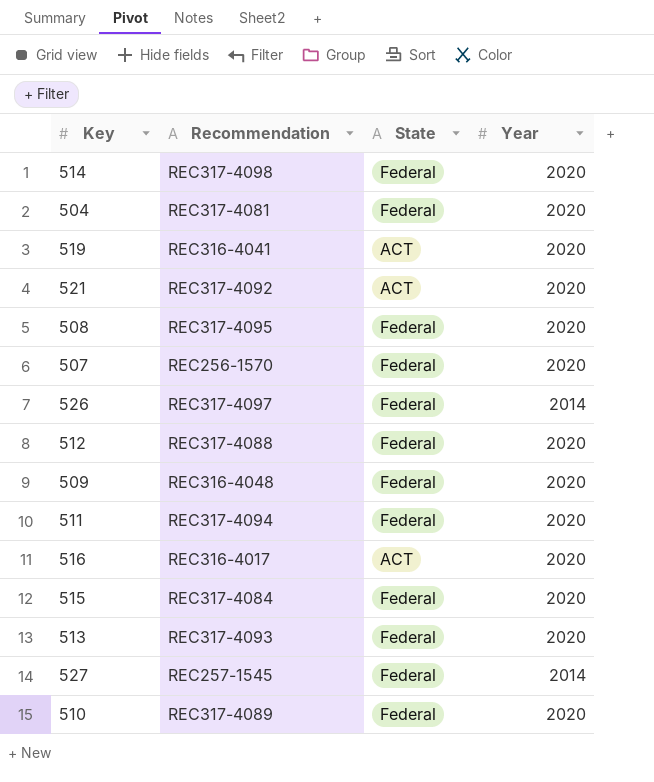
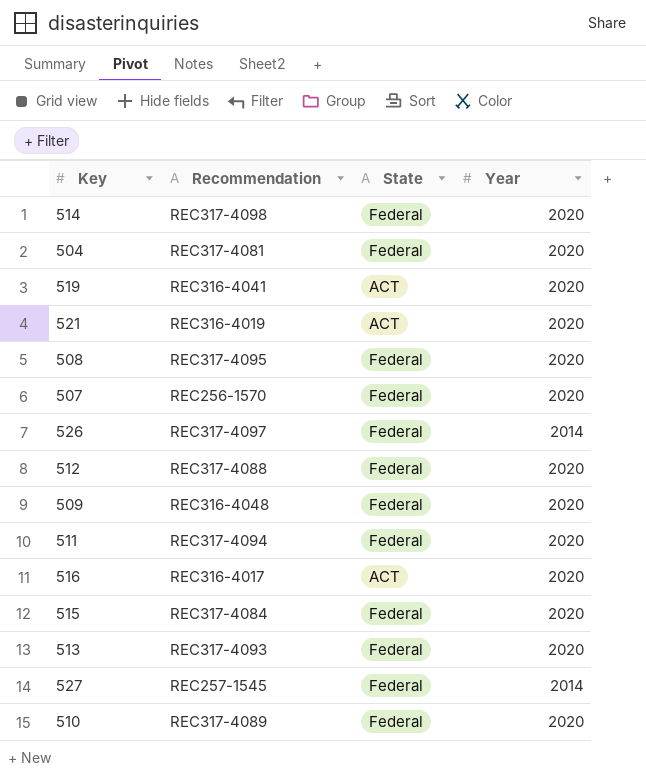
521 | Recommendation: REC317-4092 -> REC316-4019

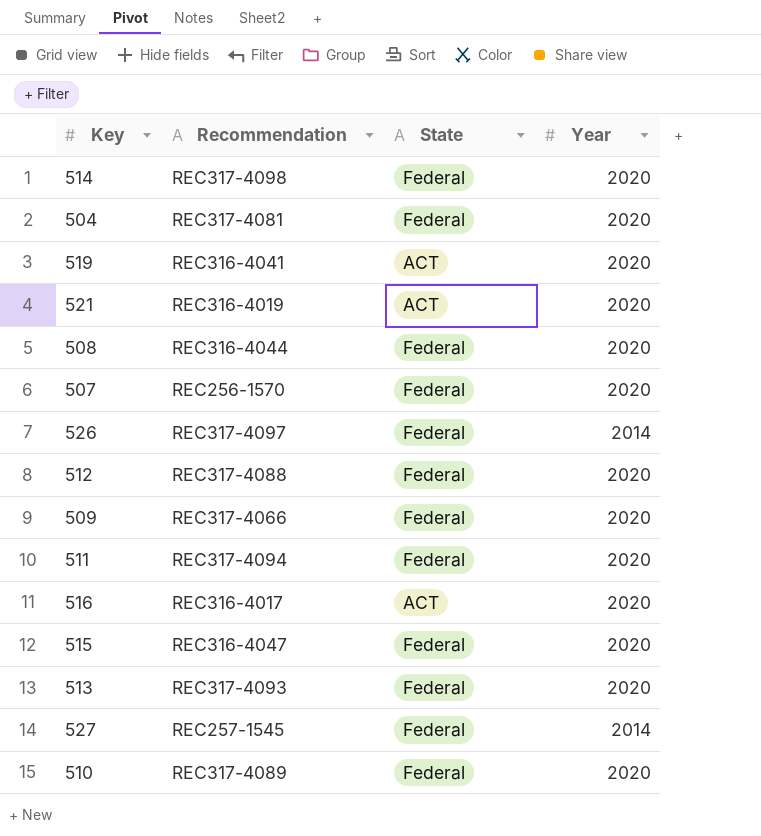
508 | Recommendation: REC317-4095 -> REC316-4044
509 | Recommendation: REC316-4048 -> REC317-4066
515 | Recommendation: REC317-4084 -> REC316-4047

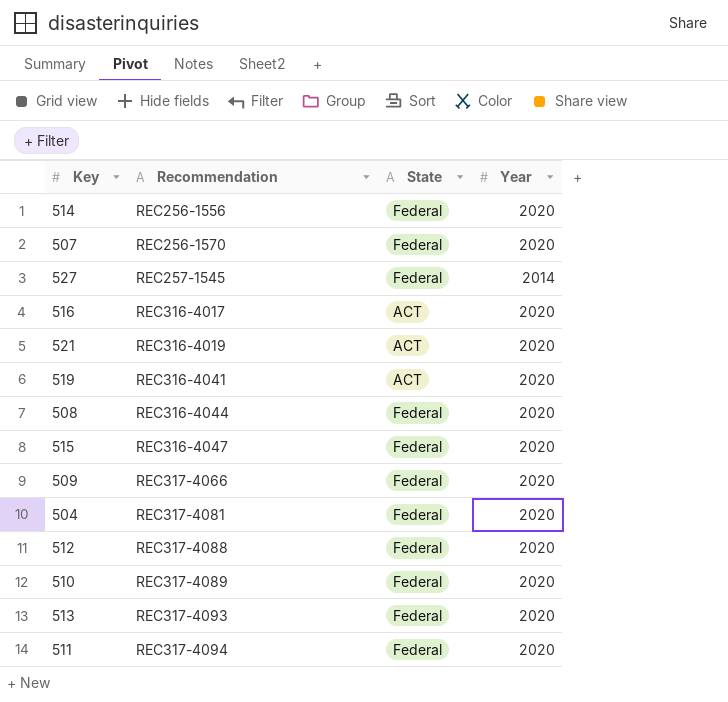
row order: none -> Recommendation ascending
row 526: REC317-4097 | Federal | 2014 -> none
514 | Recommendation: REC317-4098 -> REC256-1556

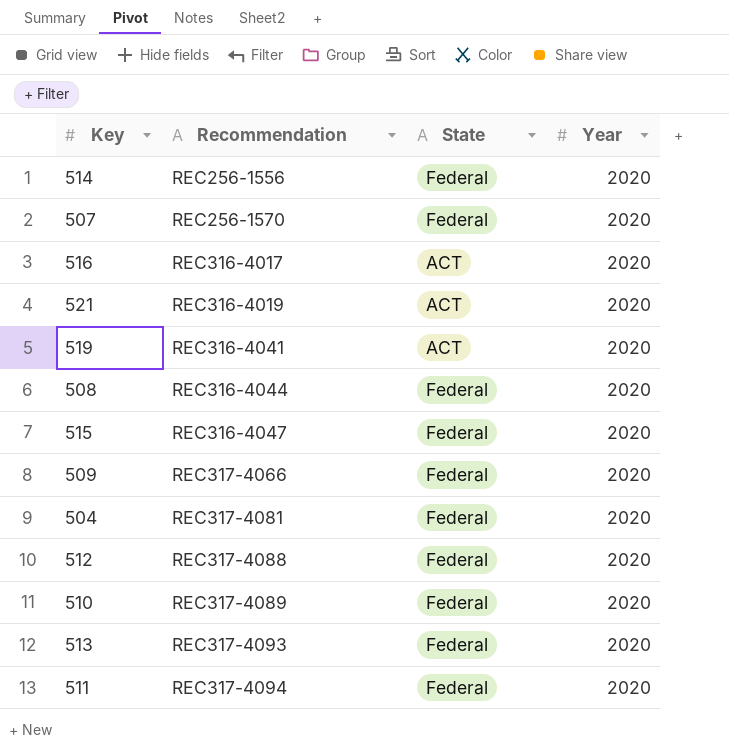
row 527: REC257-1545 | Federal | 2014 -> none

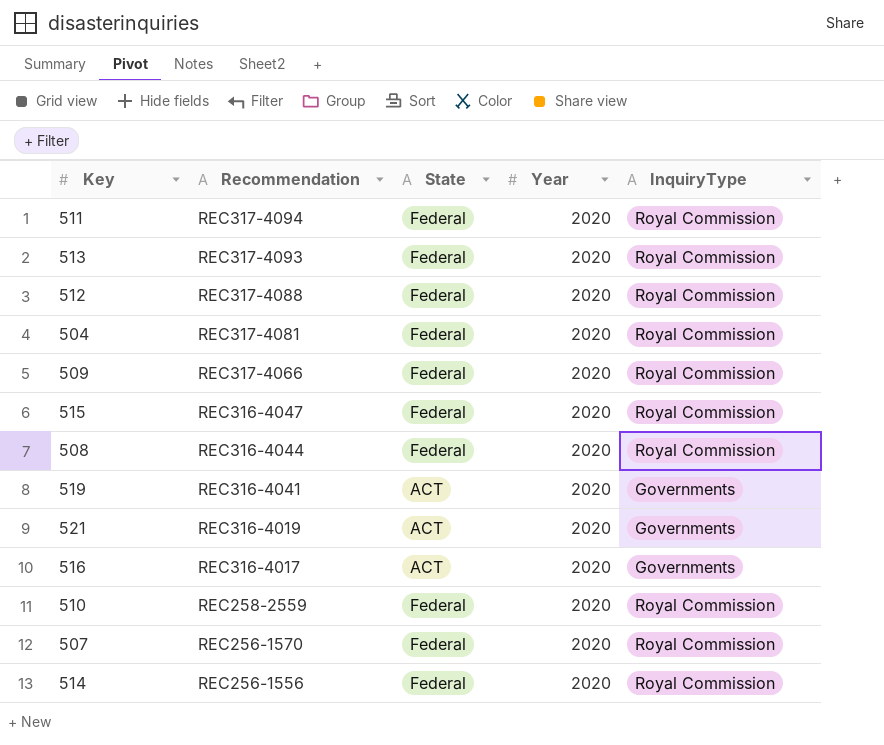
row order: Recommendation ascending -> Recommendation descending
column InquiryType | position: none -> 5
510 | Recommendation: REC317-4089 -> REC258-2559

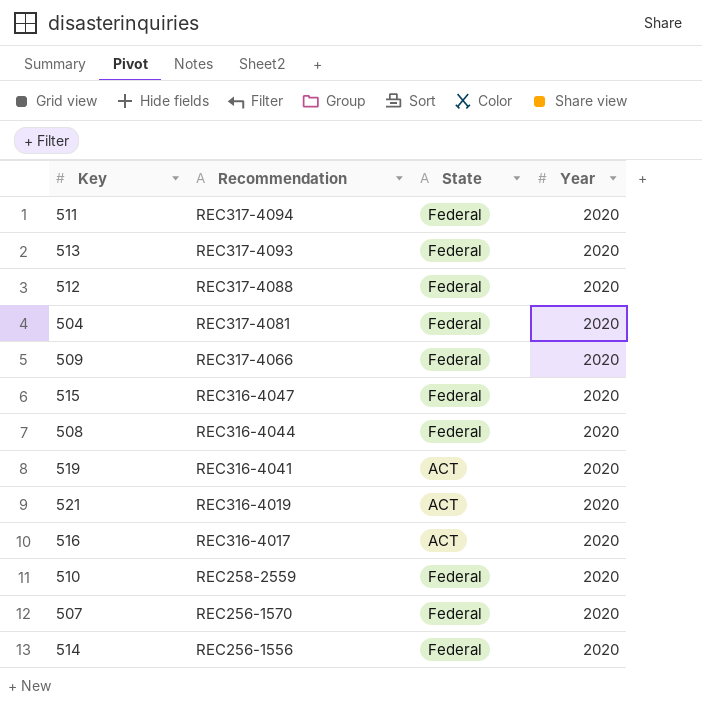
column InquiryType | position: 5 -> none

